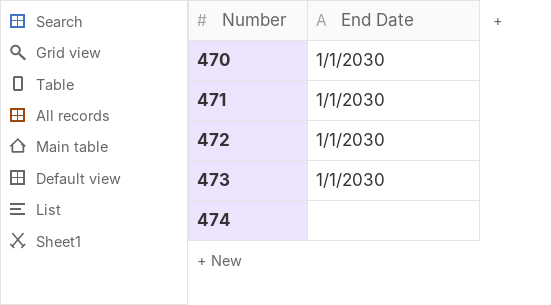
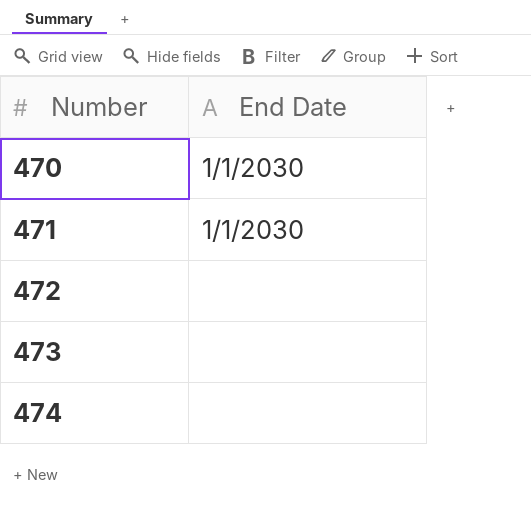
472 | End Date: 1/1/2030 -> none
473 | End Date: 1/1/2030 -> none

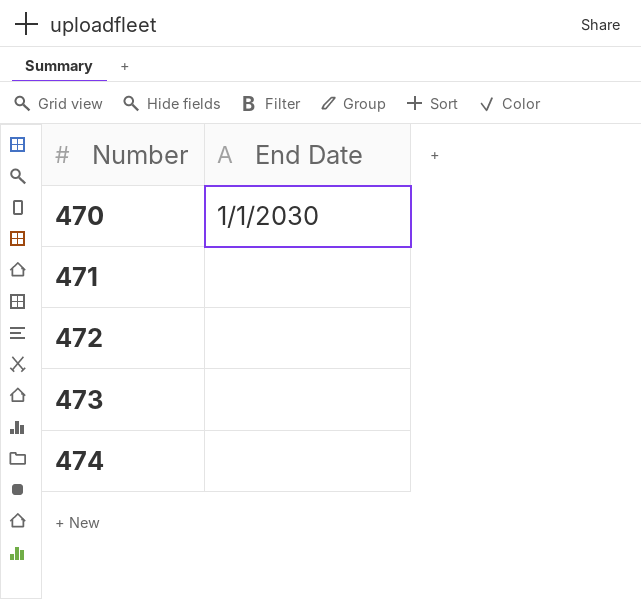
471 | End Date: 1/1/2030 -> none

